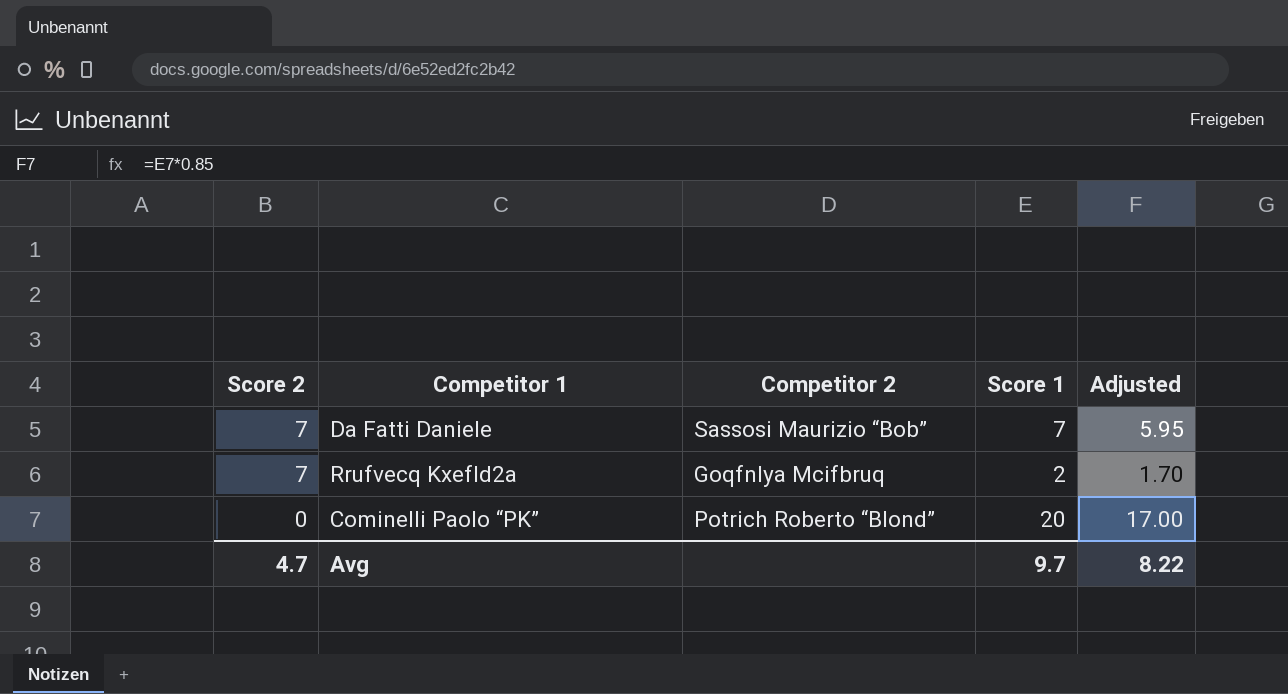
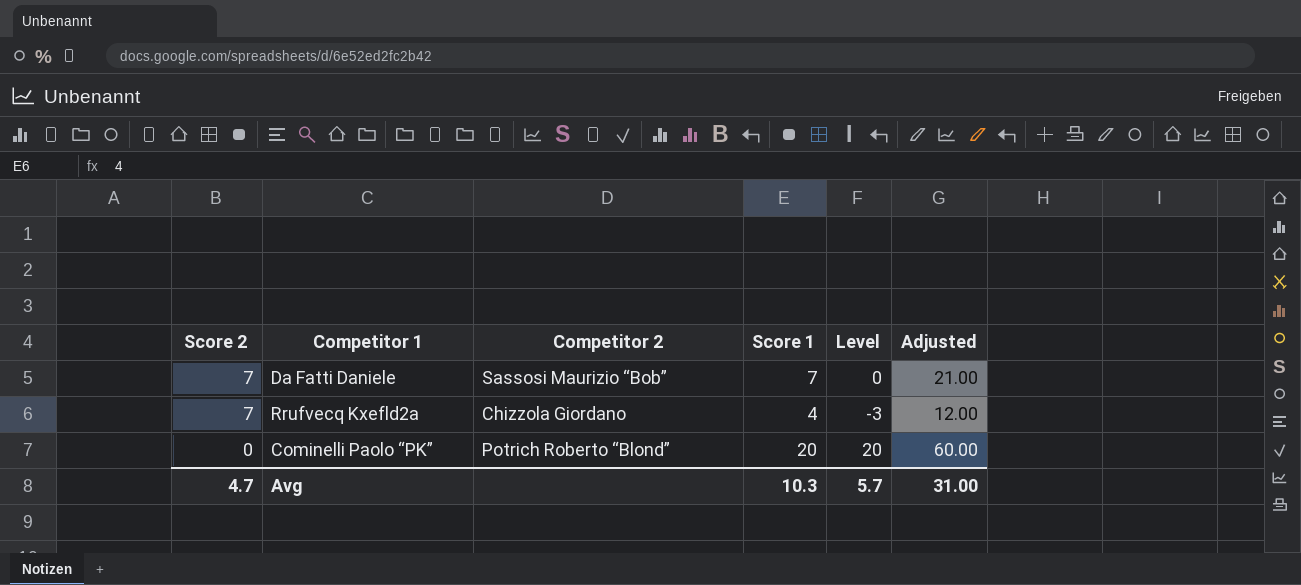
column Level | formula: none -> [Score 1] - [Score 2]
column Adjusted | formula: [Score 1] * 0.85 -> [Score 1] * 3
Rrufvecq Kxefld2a | Competitor 2: Goqfnlya Mcifbruq -> Chizzola Giordano
Rrufvecq Kxefld2a | Score 1: 2 -> 4
Avg | Score 1: 9.7 -> 10.3
Avg | Adjusted: 8.22 -> 31.00

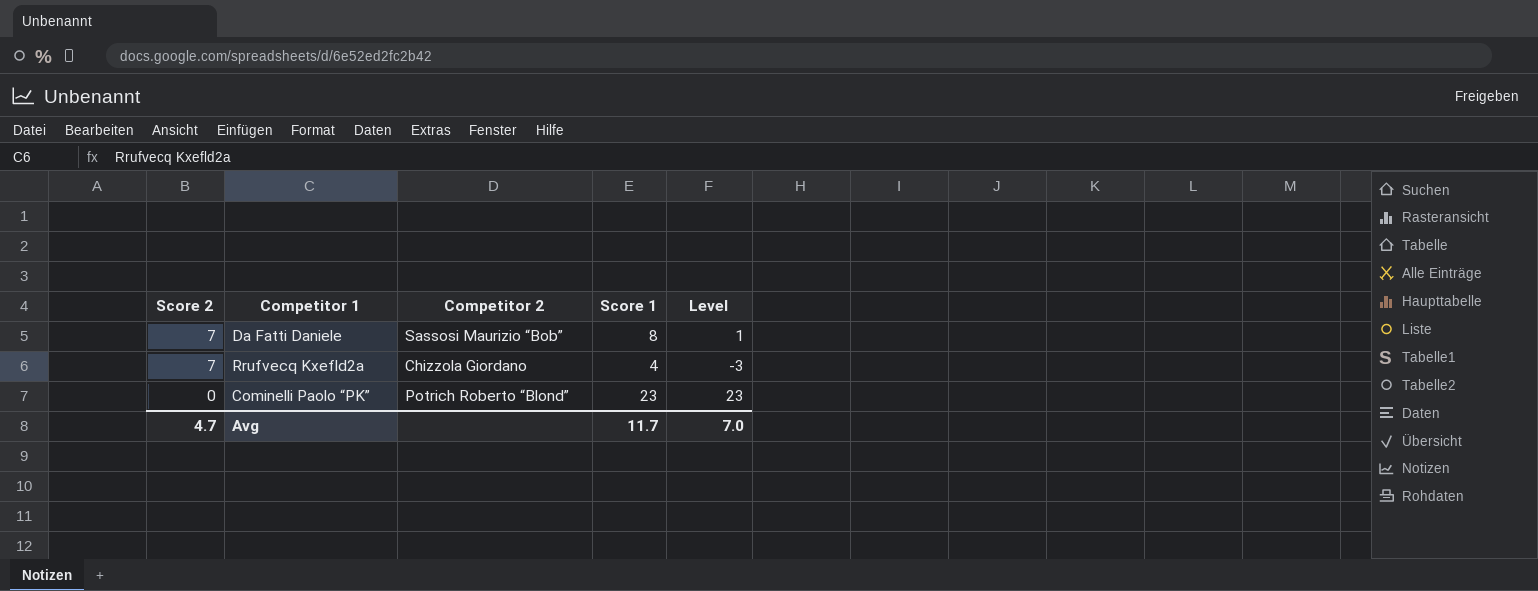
column Adjusted | formula: [Score 1] * 3 -> none
Da Fatti Daniele | Score 1: 7 -> 8
Da Fatti Daniele | Level: 0 -> 1
Cominelli Paolo “PK” | Score 1: 20 -> 23
Cominelli Paolo “PK” | Level: 20 -> 23
Avg | Score 1: 10.3 -> 11.7
Avg | Level: 5.7 -> 7.0

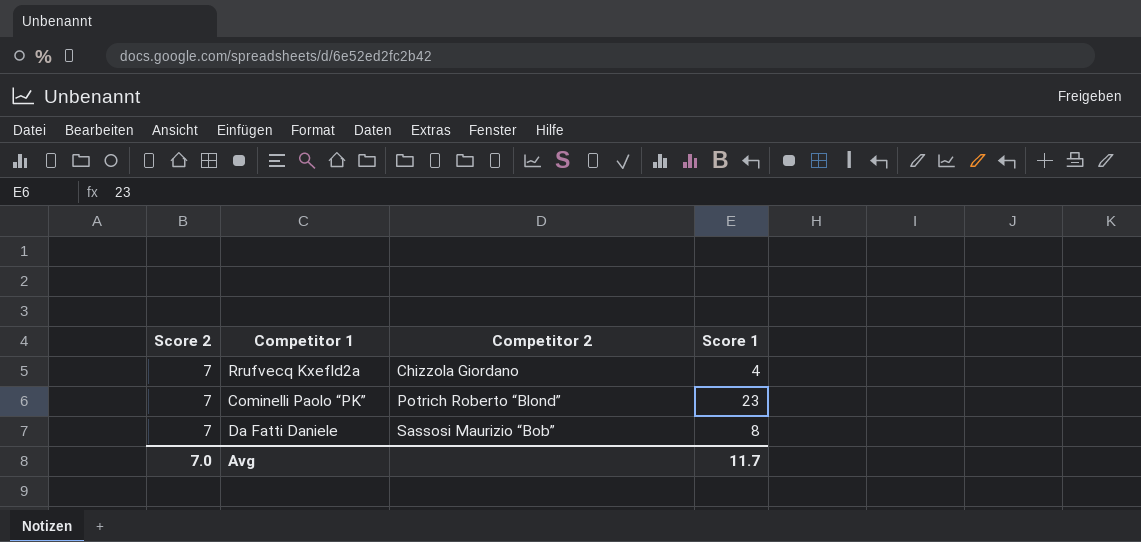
row order: Score 2 descending -> Competitor 2 ascending
column Level | formula: [Score 1] - [Score 2] -> none
Cominelli Paolo “PK” | Score 2: 0 -> 7
Avg | Score 2: 4.7 -> 7.0

